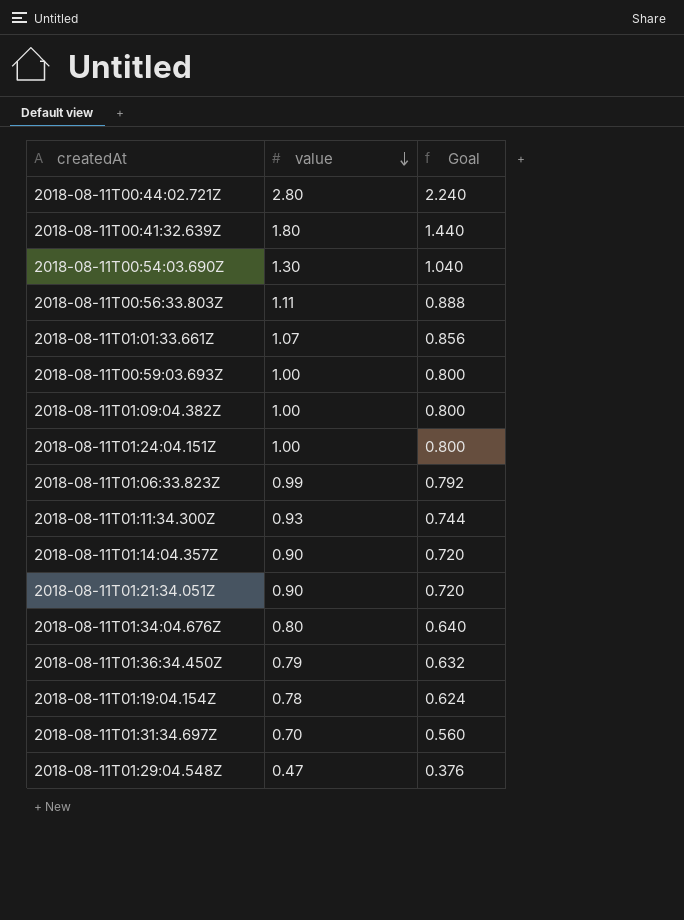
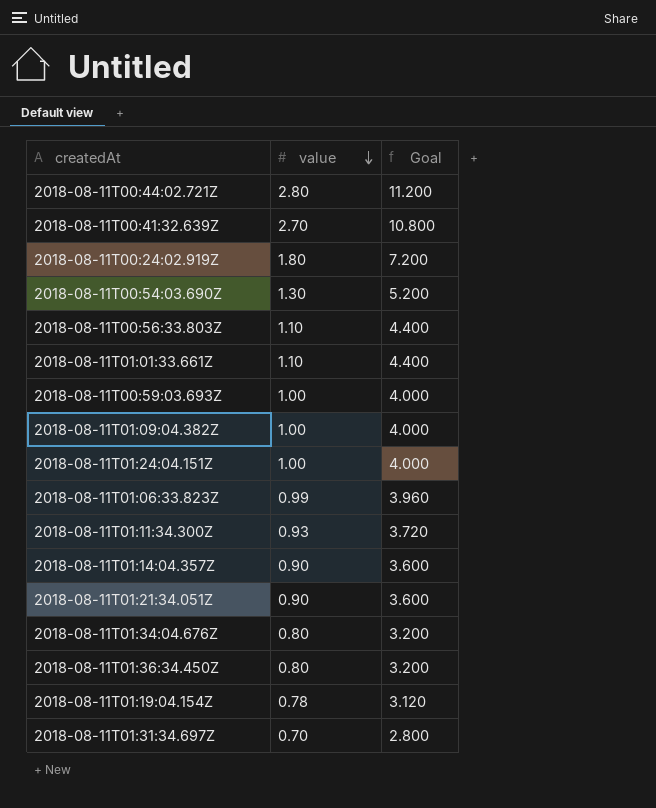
column Goal | formula: [value] * 0.8 -> [value] * 4
row 2018-08-11T01:29:04.548Z: 0.47 | 0.376 -> none
2018-08-11T00:41:32.639Z | value: 1.80 -> 2.70
row 2018-08-11T00:24:02.919Z: none -> 1.80 | 7.200
2018-08-11T00:56:33.803Z | value: 1.11 -> 1.10
2018-08-11T01:01:33.661Z | value: 1.07 -> 1.10
2018-08-11T01:36:34.450Z | value: 0.79 -> 0.80

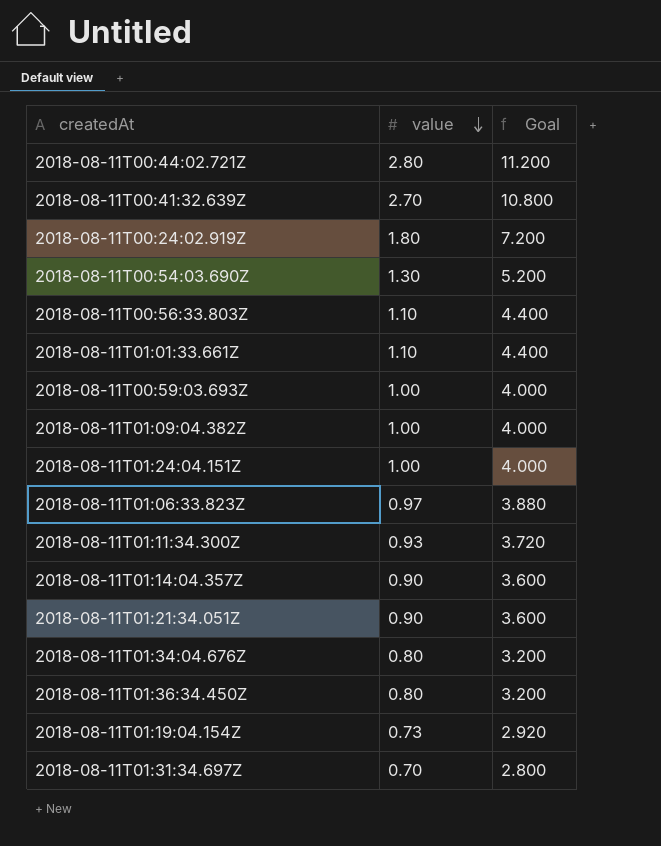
2018-08-11T01:06:33.823Z | value: 0.99 -> 0.97
2018-08-11T01:06:33.823Z | Goal: 3.960 -> 3.880
2018-08-11T01:19:04.154Z | value: 0.78 -> 0.73
2018-08-11T01:19:04.154Z | Goal: 3.120 -> 2.920

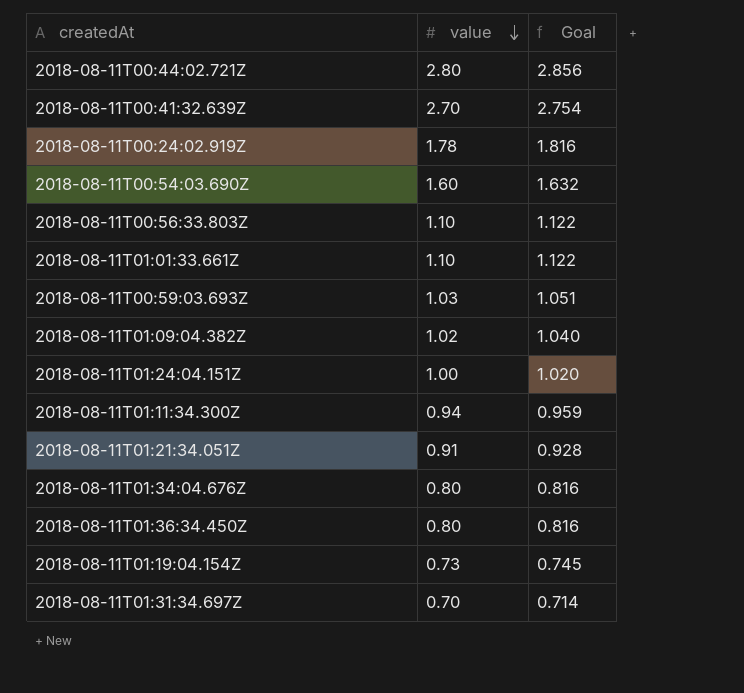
column Goal | formula: [value] * 4 -> [value] * 1.02
row 2018-08-11T01:06:33.823Z: 0.97 | 3.880 -> none
row 2018-08-11T01:14:04.357Z: 0.90 | 3.600 -> none
2018-08-11T00:24:02.919Z | value: 1.80 -> 1.78
2018-08-11T00:54:03.690Z | value: 1.30 -> 1.60
2018-08-11T00:59:03.693Z | value: 1.00 -> 1.03
2018-08-11T01:09:04.382Z | value: 1.00 -> 1.02
2018-08-11T01:11:34.300Z | value: 0.93 -> 0.94
2018-08-11T01:21:34.051Z | value: 0.90 -> 0.91

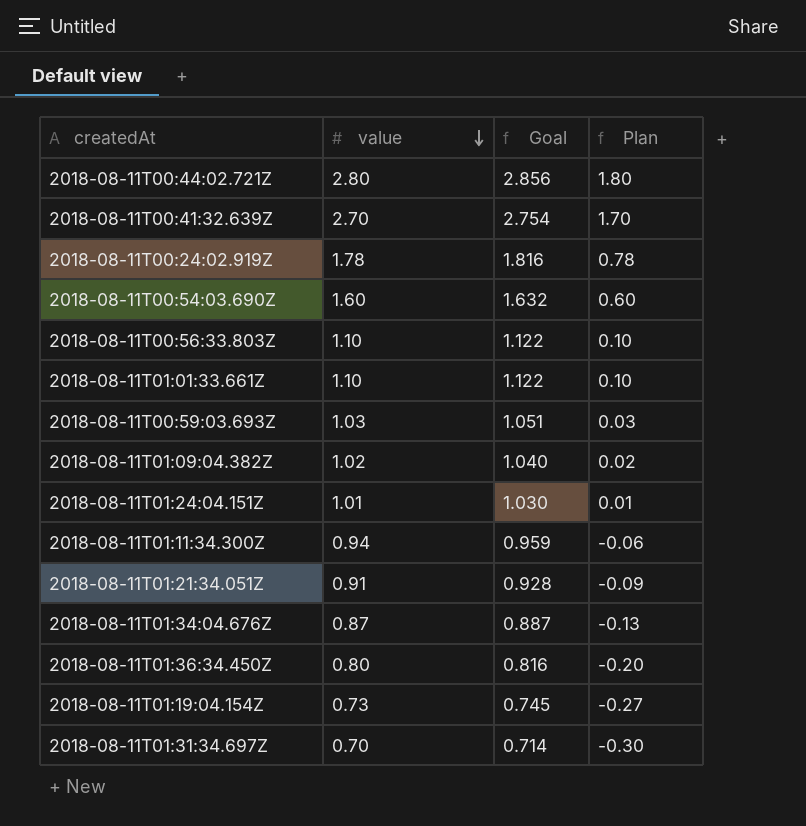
column Plan | formula: none -> [value] - 1
2018-08-11T01:24:04.151Z | value: 1.00 -> 1.01
2018-08-11T01:24:04.151Z | Goal: 1.020 -> 1.030
2018-08-11T01:34:04.676Z | value: 0.80 -> 0.87
2018-08-11T01:34:04.676Z | Goal: 0.816 -> 0.887

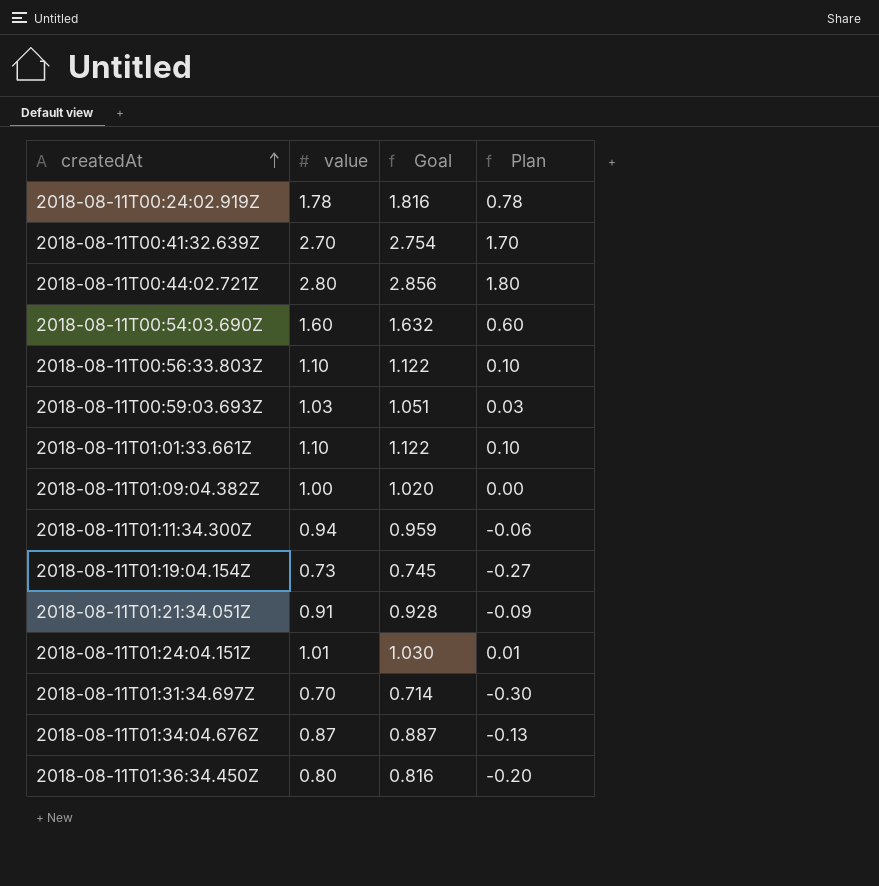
row order: value descending -> createdAt ascending
2018-08-11T01:09:04.382Z | value: 1.02 -> 1.00
2018-08-11T01:09:04.382Z | Goal: 1.040 -> 1.020
2018-08-11T01:09:04.382Z | Plan: 0.02 -> 0.00

